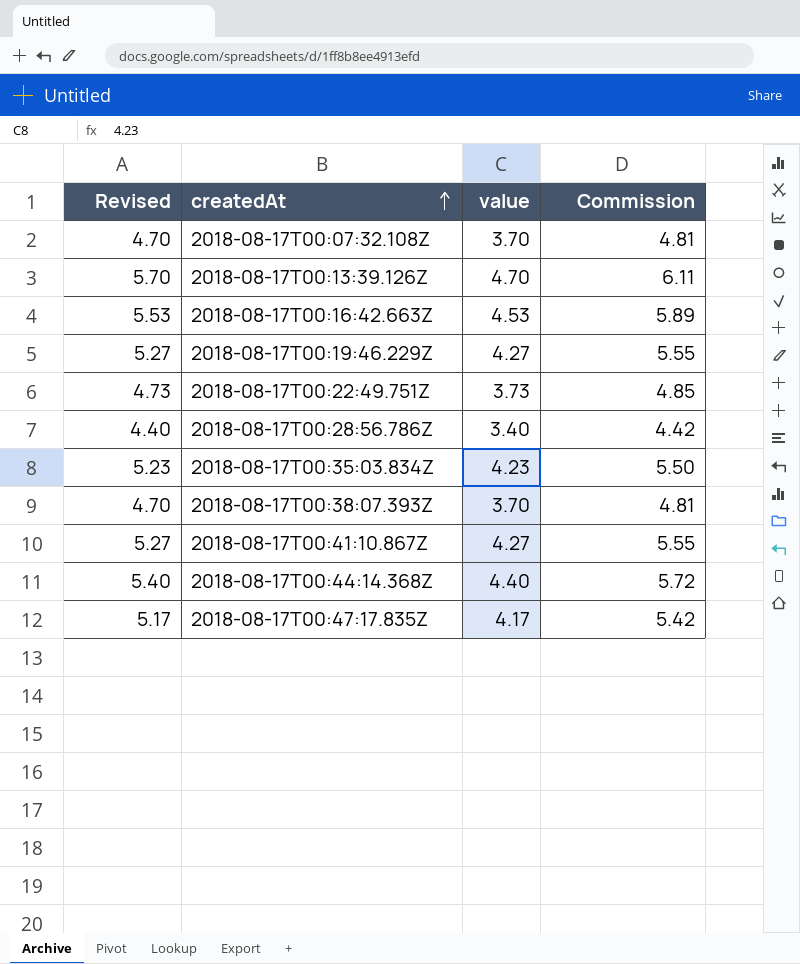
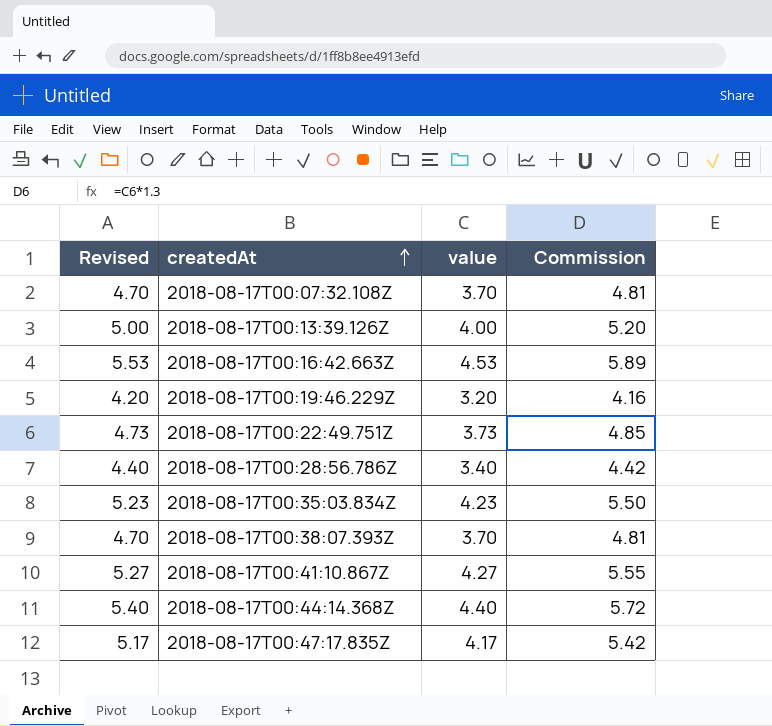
2018-08-17T00:13:39.126Z | Revised: 5.70 -> 5.00
2018-08-17T00:13:39.126Z | value: 4.70 -> 4.00
2018-08-17T00:13:39.126Z | Commission: 6.11 -> 5.20
2018-08-17T00:19:46.229Z | Revised: 5.27 -> 4.20
2018-08-17T00:19:46.229Z | value: 4.27 -> 3.20
2018-08-17T00:19:46.229Z | Commission: 5.55 -> 4.16

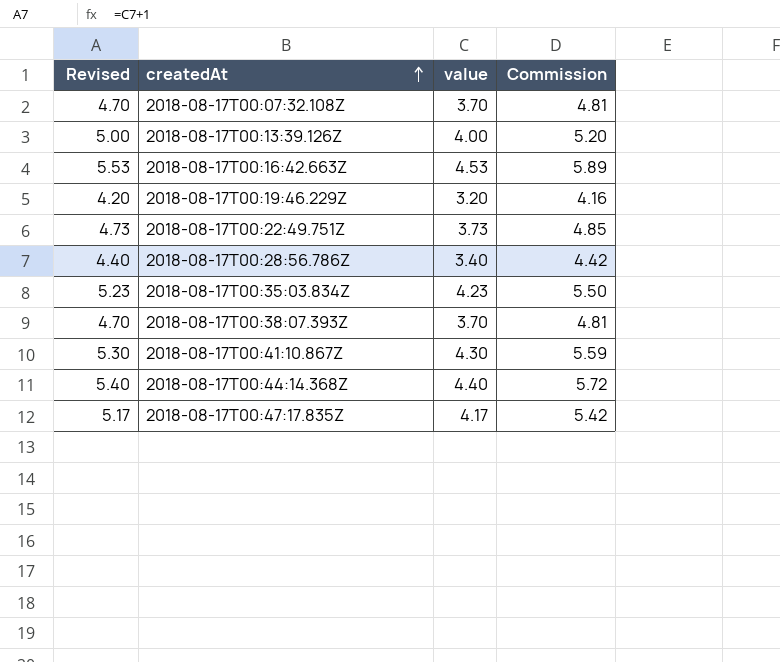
2018-08-17T00:41:10.867Z | Revised: 5.27 -> 5.30
2018-08-17T00:41:10.867Z | value: 4.27 -> 4.30
2018-08-17T00:41:10.867Z | Commission: 5.55 -> 5.59

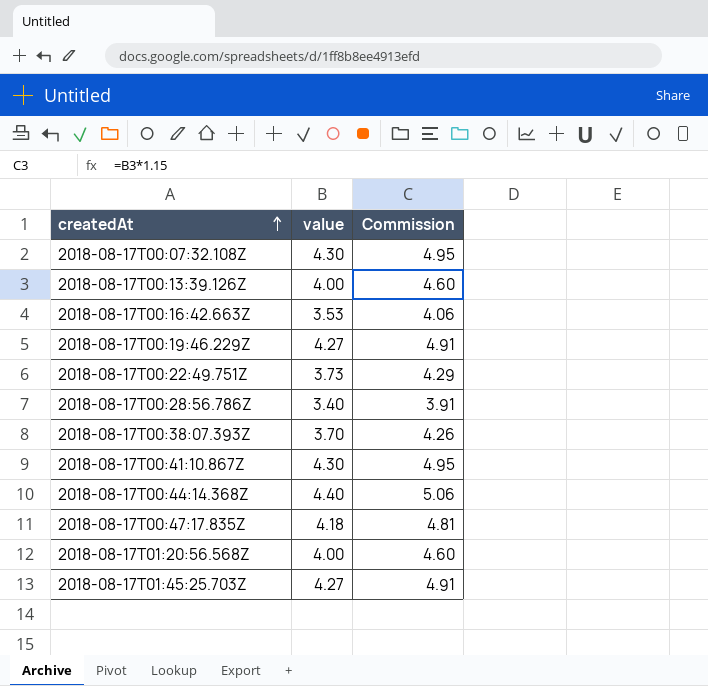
column Revised | formula: [value] + 1 -> none
column Commission | formula: [value] * 1.3 -> [value] * 1.15
row 2018-08-17T00:35:03.834Z: 5.23 | 4.23 | 5.50 -> none
2018-08-17T00:07:32.108Z | value: 3.70 -> 4.30
2018-08-17T00:16:42.663Z | value: 4.53 -> 3.53
2018-08-17T00:19:46.229Z | value: 3.20 -> 4.27
2018-08-17T00:47:17.835Z | value: 4.17 -> 4.18
row 2018-08-17T01:20:56.568Z: none -> 4.00 | 4.60
row 2018-08-17T01:45:25.703Z: none -> 4.27 | 4.91

